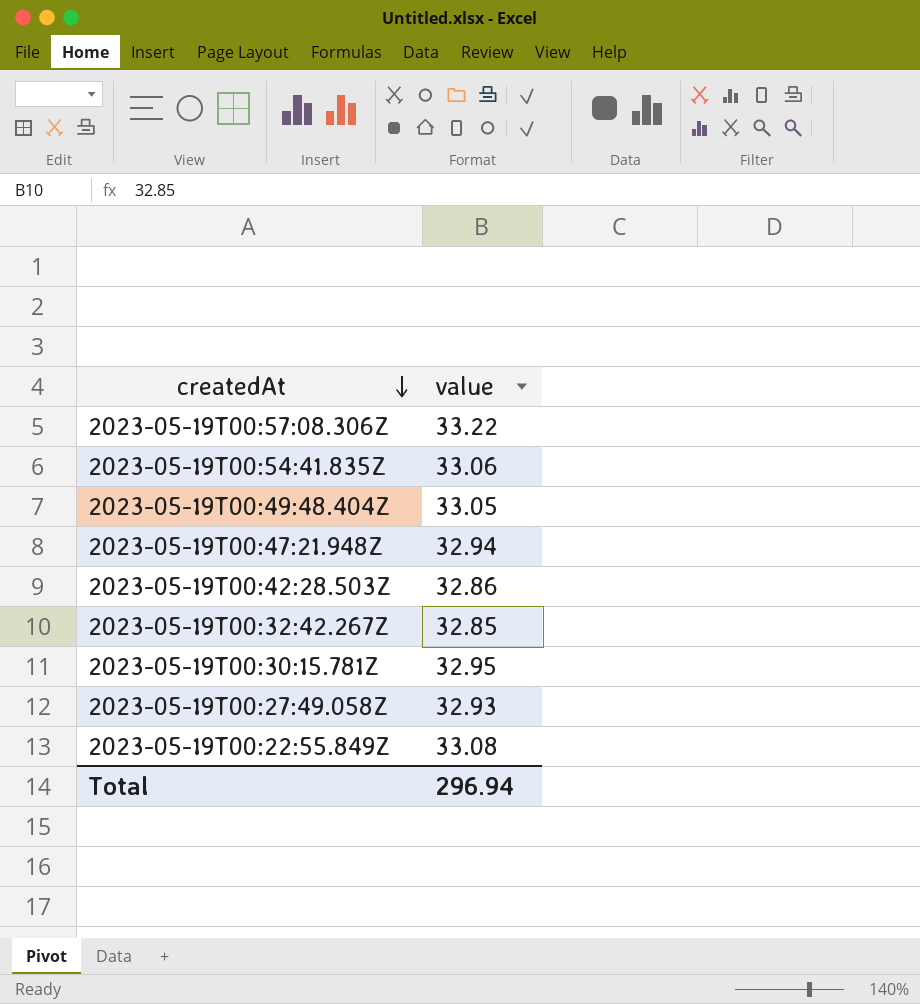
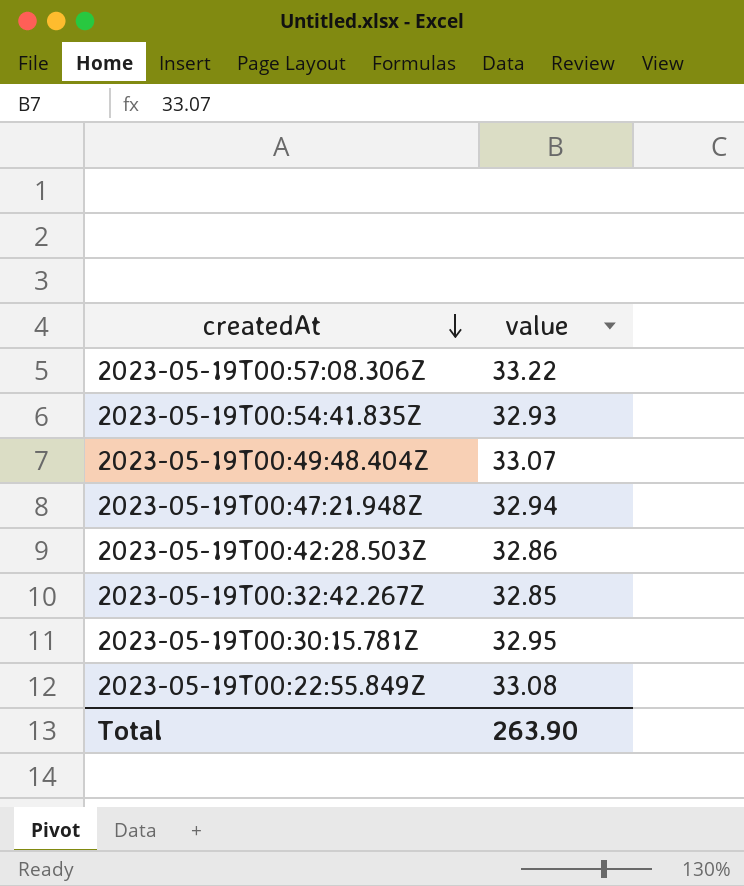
row 2023-05-19T00:27:49.058Z: 32.93 -> none
2023-05-19T00:54:41.835Z | value: 33.06 -> 32.93
2023-05-19T00:49:48.404Z | value: 33.05 -> 33.07
Total | value: 296.94 -> 263.90

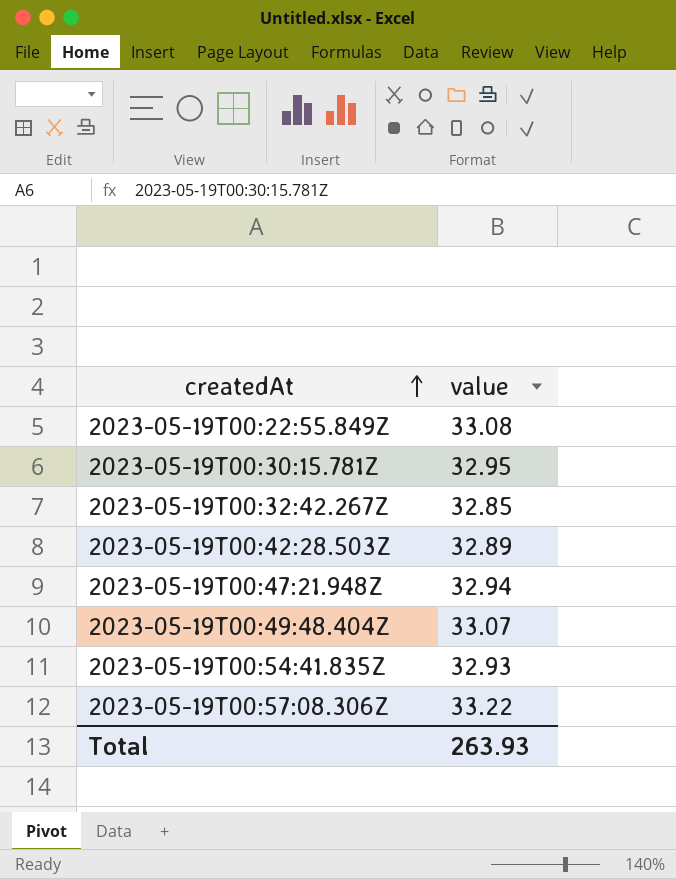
row order: createdAt descending -> createdAt ascending
2023-05-19T00:42:28.503Z | value: 32.86 -> 32.89
Total | value: 263.90 -> 263.93

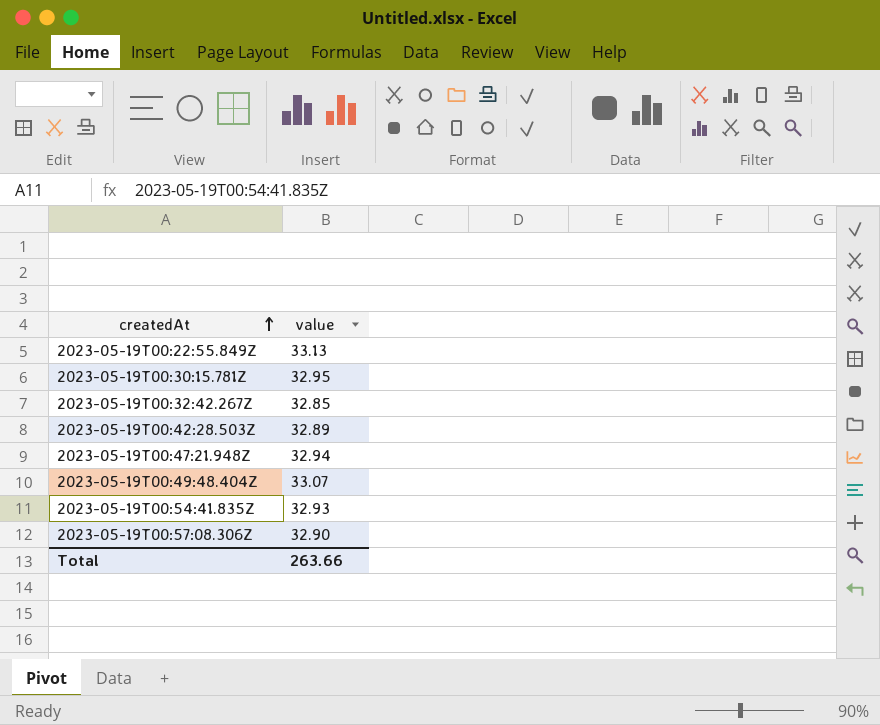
2023-05-19T00:22:55.849Z | value: 33.08 -> 33.13
2023-05-19T00:57:08.306Z | value: 33.22 -> 32.90
Total | value: 263.93 -> 263.66

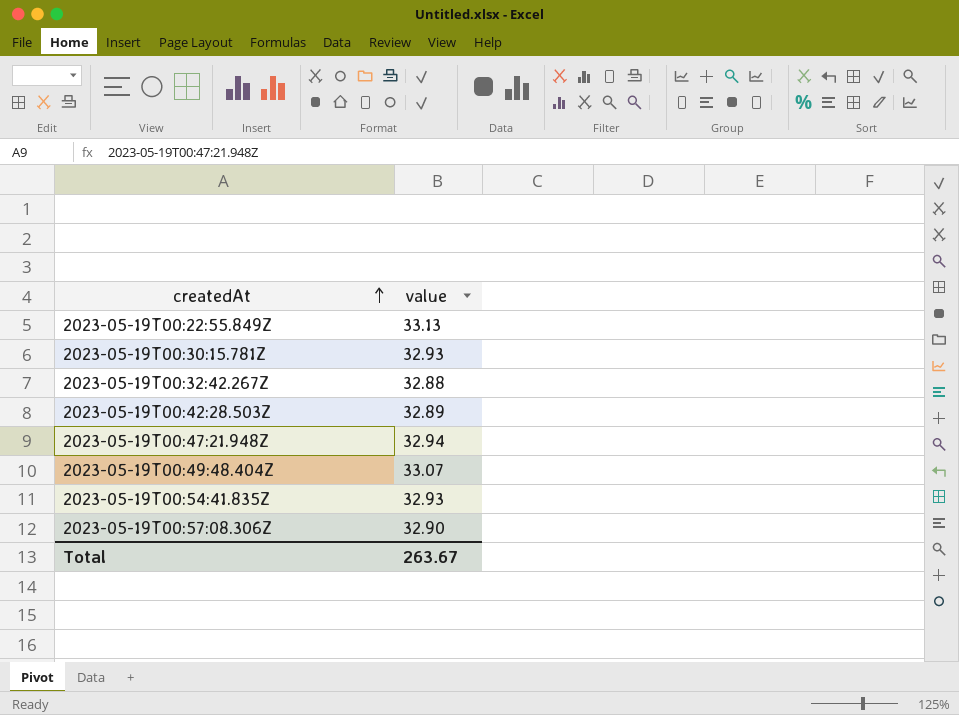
2023-05-19T00:30:15.781Z | value: 32.95 -> 32.93
2023-05-19T00:32:42.267Z | value: 32.85 -> 32.88
Total | value: 263.66 -> 263.67

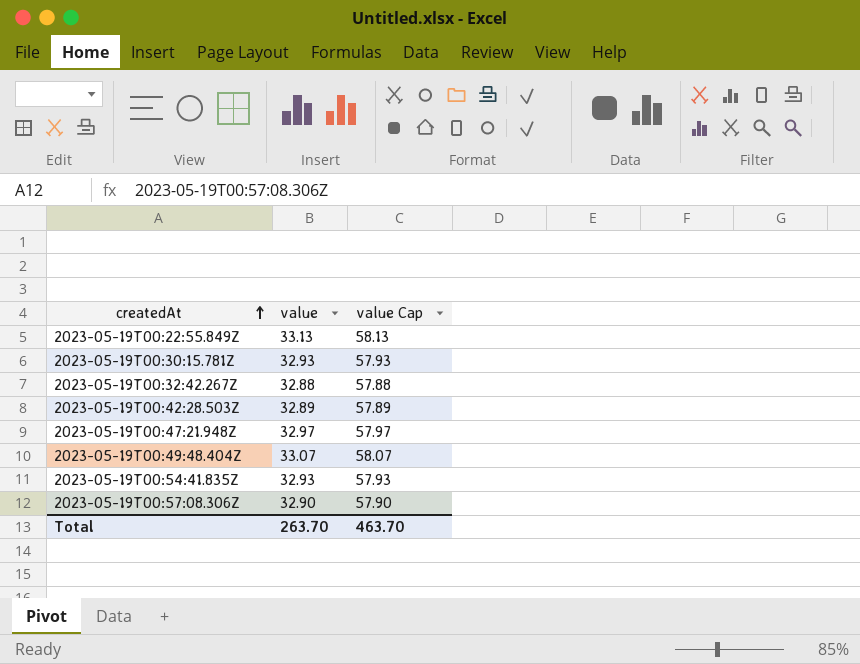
column value Cap | formula: none -> [value] + 25
2023-05-19T00:47:21.948Z | value: 32.94 -> 32.97
Total | value: 263.67 -> 263.70

